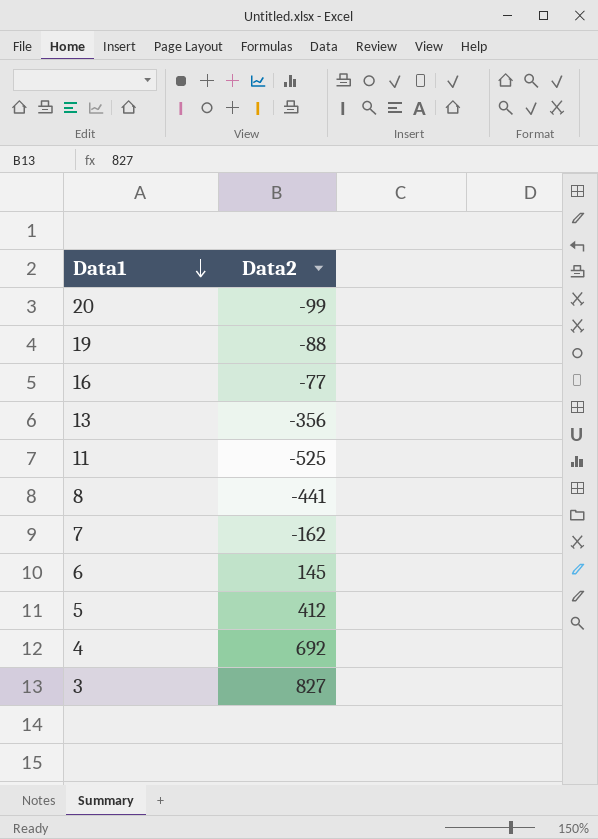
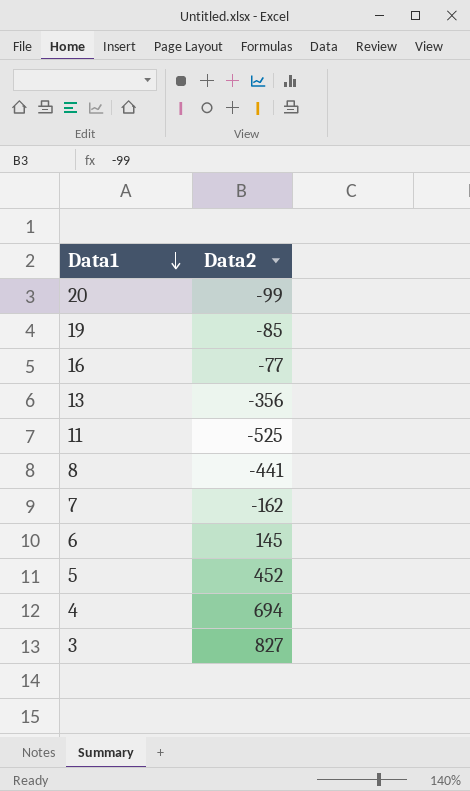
19 | Data2: -88 -> -85
5 | Data2: 412 -> 452
4 | Data2: 692 -> 694

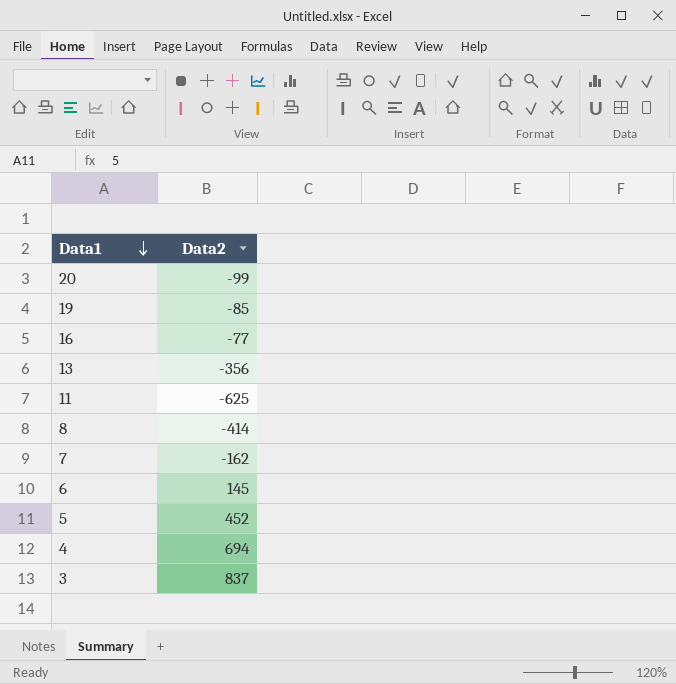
11 | Data2: -525 -> -625
8 | Data2: -441 -> -414
3 | Data2: 827 -> 837

